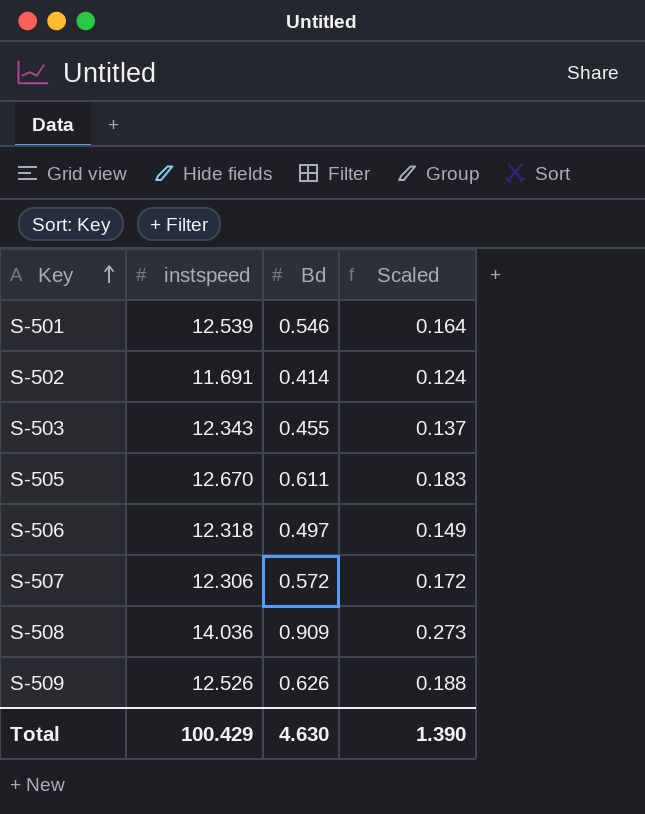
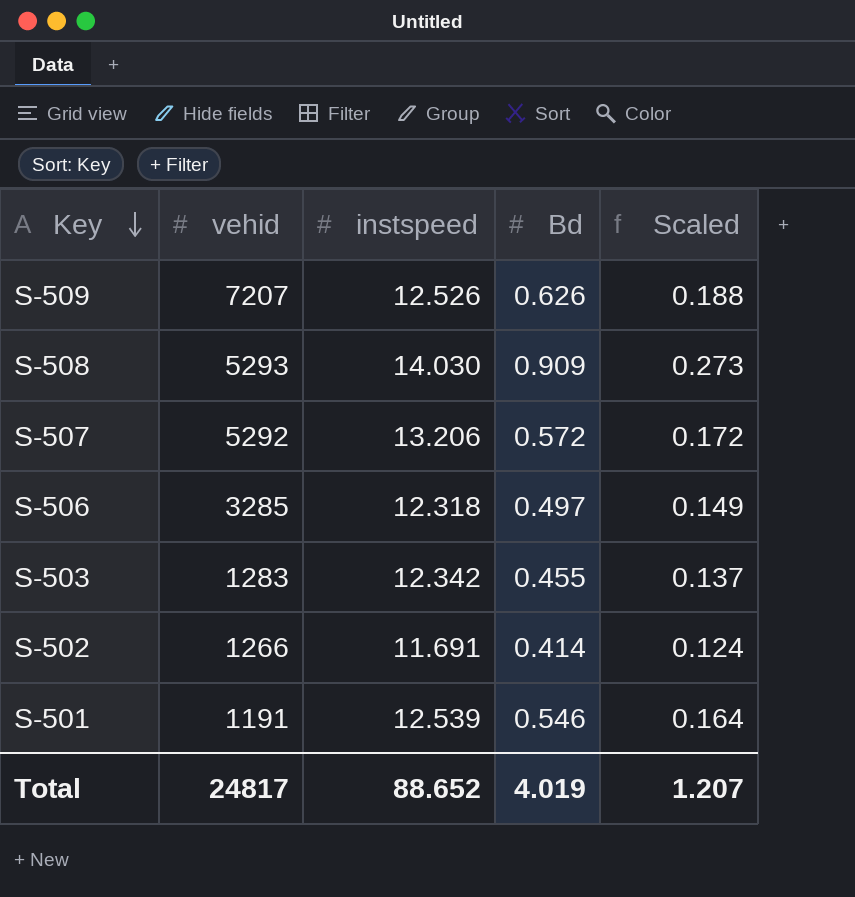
row order: Key ascending -> Key descending
column vehid | position: none -> 2
row S-505: 12.670 | 0.611 | 0.183 -> none
S-508 | instspeed: 14.036 -> 14.030
S-507 | instspeed: 12.306 -> 13.206
S-503 | instspeed: 12.343 -> 12.342
Total | instspeed: 100.429 -> 88.652
Total | Bd: 4.630 -> 4.019
Total | Scaled: 1.390 -> 1.207

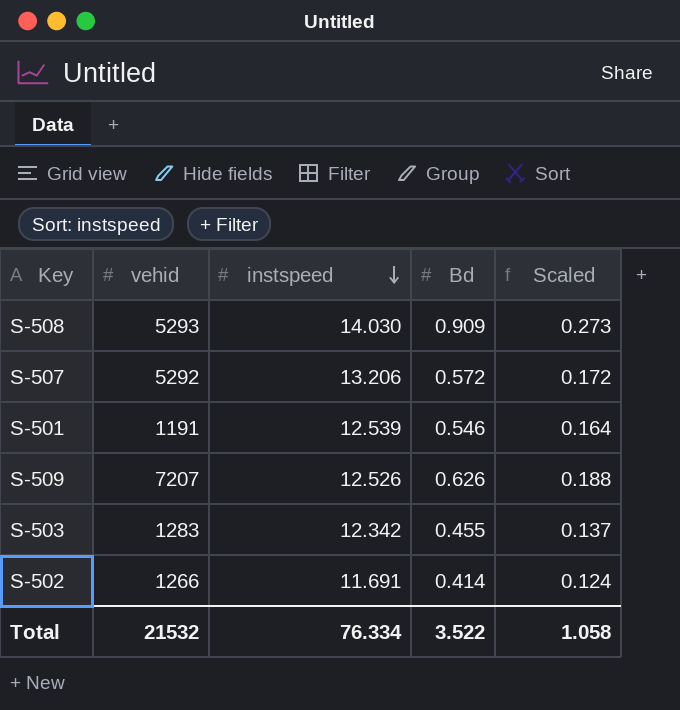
row order: Key descending -> instspeed descending
row S-506: 3285 | 12.318 | 0.497 | 0.149 -> none
Total | vehid: 24817 -> 21532
Total | instspeed: 88.652 -> 76.334
Total | Bd: 4.019 -> 3.522
Total | Scaled: 1.207 -> 1.058

